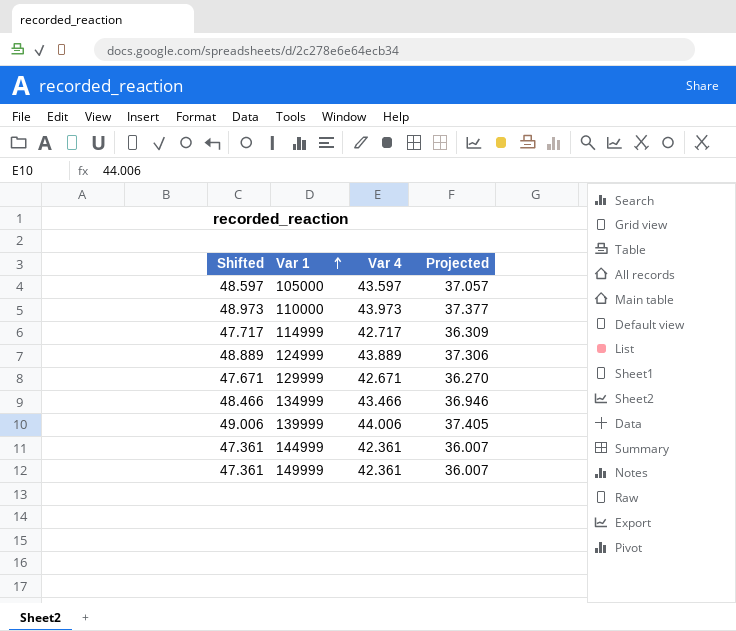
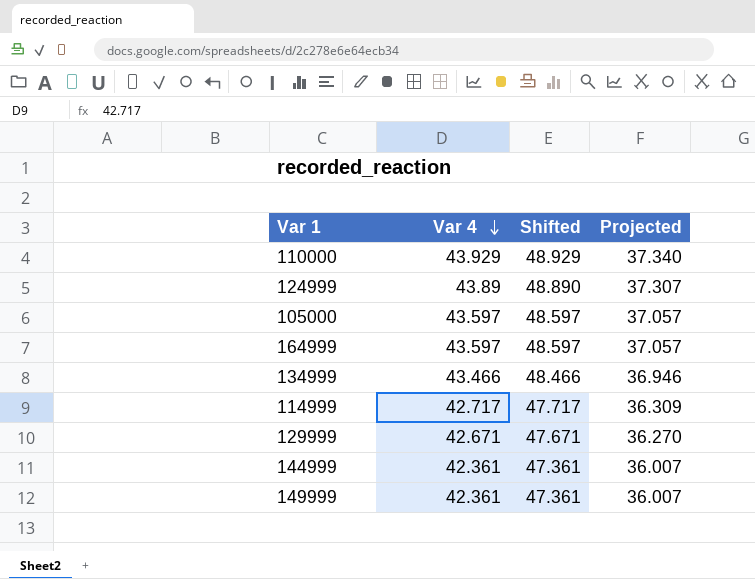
row order: Var 1 ascending -> Var 4 descending
column Shifted | position: 1 -> 3
row 139999: 49.006 | 44.006 | 37.405 -> none
110000 | Var 4: 43.973 -> 43.929
110000 | Shifted: 48.973 -> 48.929
110000 | Projected: 37.377 -> 37.340
124999 | Var 4: 43.889 -> 43.89
124999 | Shifted: 48.889 -> 48.890
124999 | Projected: 37.306 -> 37.307
row 164999: none -> 43.597 | 48.597 | 37.057

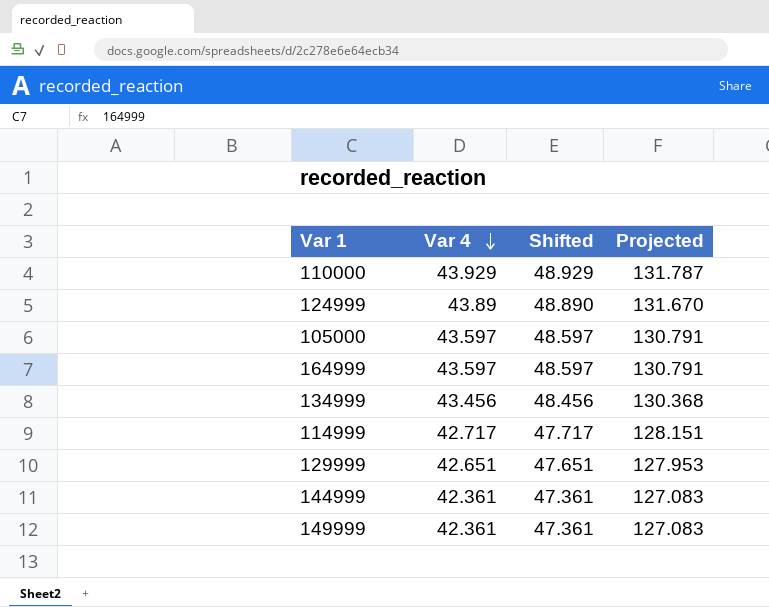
column Projected | formula: [Var 4] * 0.85 -> [Var 4] * 3
134999 | Var 4: 43.466 -> 43.456
134999 | Shifted: 48.466 -> 48.456
129999 | Var 4: 42.671 -> 42.651
129999 | Shifted: 47.671 -> 47.651

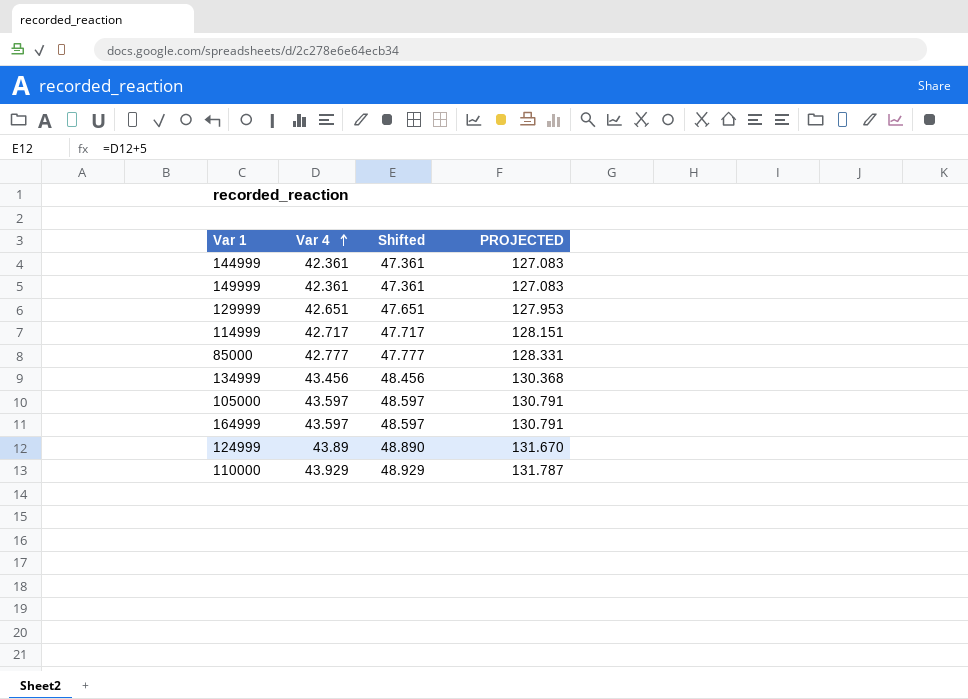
row order: Var 4 descending -> Var 4 ascending
column name: Projected -> PROJECTED
row 85000: none -> 42.777 | 47.777 | 128.331

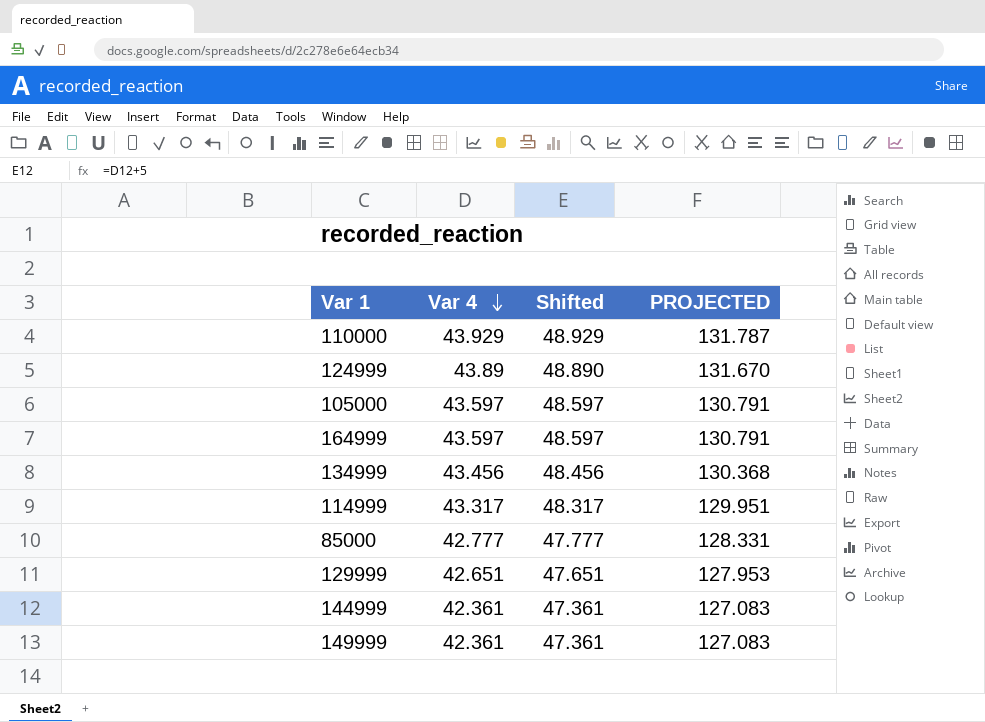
row order: Var 4 ascending -> Var 4 descending
114999 | Var 4: 42.717 -> 43.317
114999 | Shifted: 47.717 -> 48.317
114999 | PROJECTED: 128.151 -> 129.951

